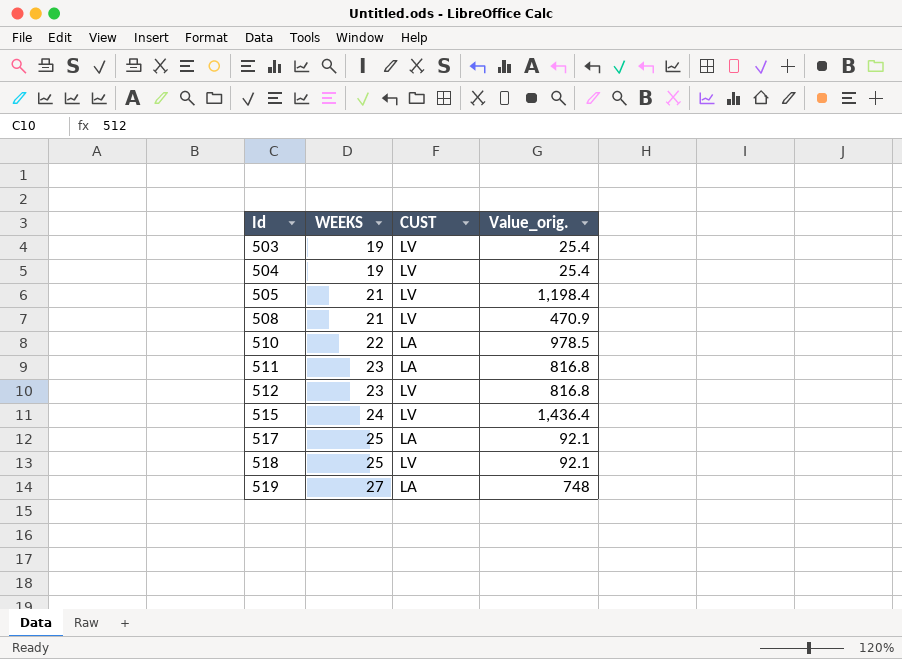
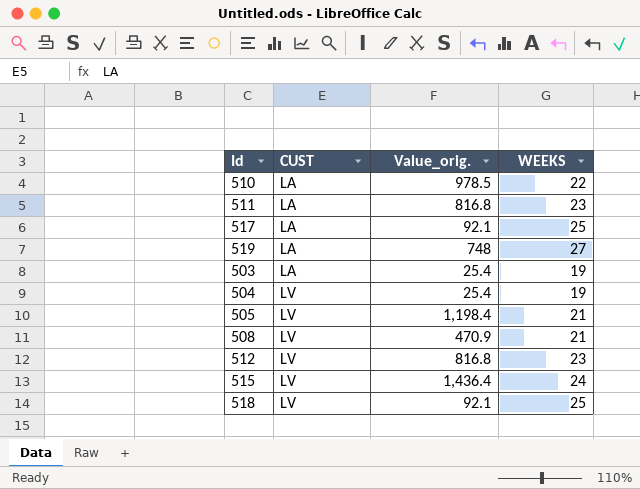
row order: Id ascending -> CUST ascending
column WEEKS | position: 2 -> 4
503 | CUST: LV -> LA

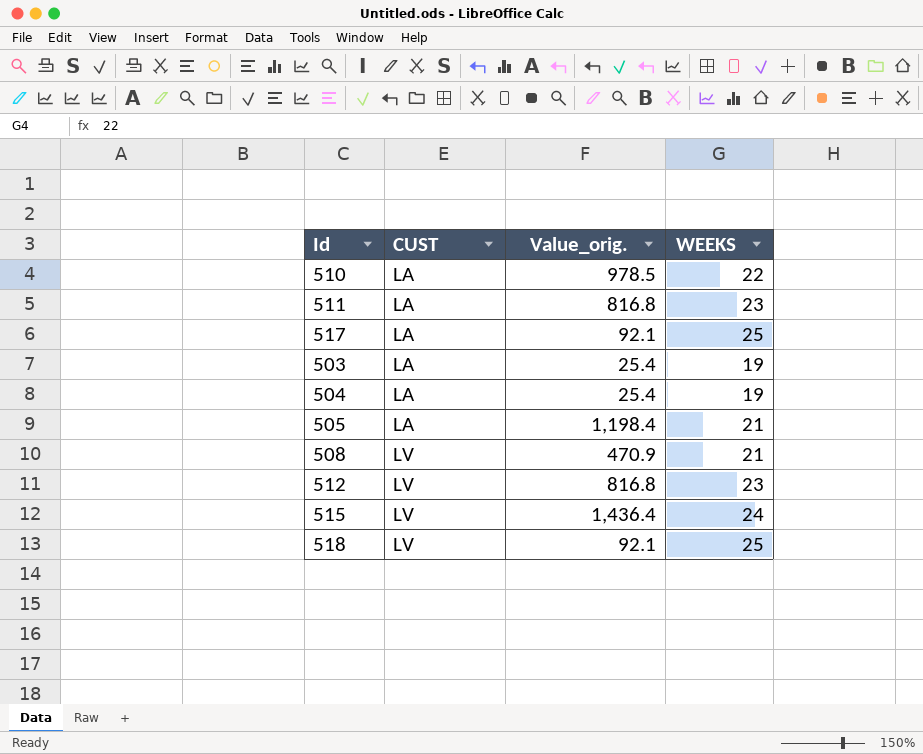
row 519: LA | 748 | 27 -> none
504 | CUST: LV -> LA
505 | CUST: LV -> LA

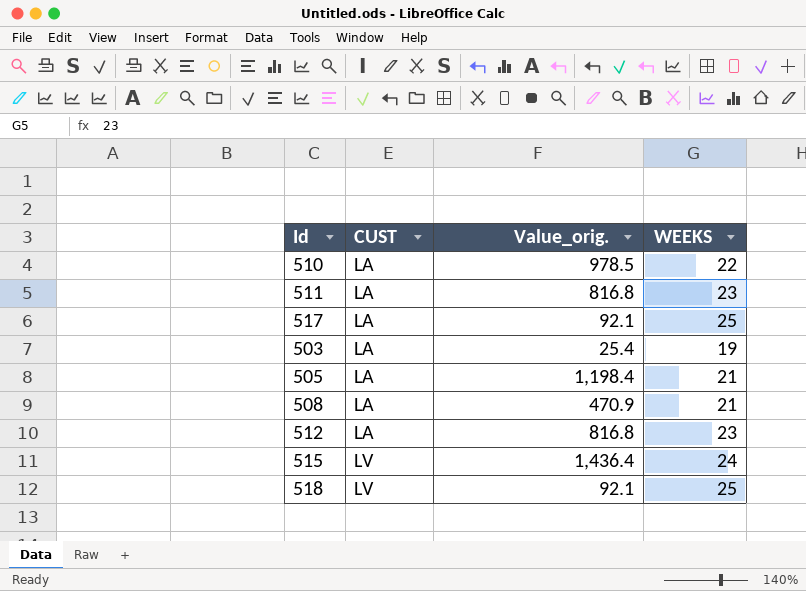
row 504: LA | 25.4 | 19 -> none
508 | CUST: LV -> LA
512 | CUST: LV -> LA

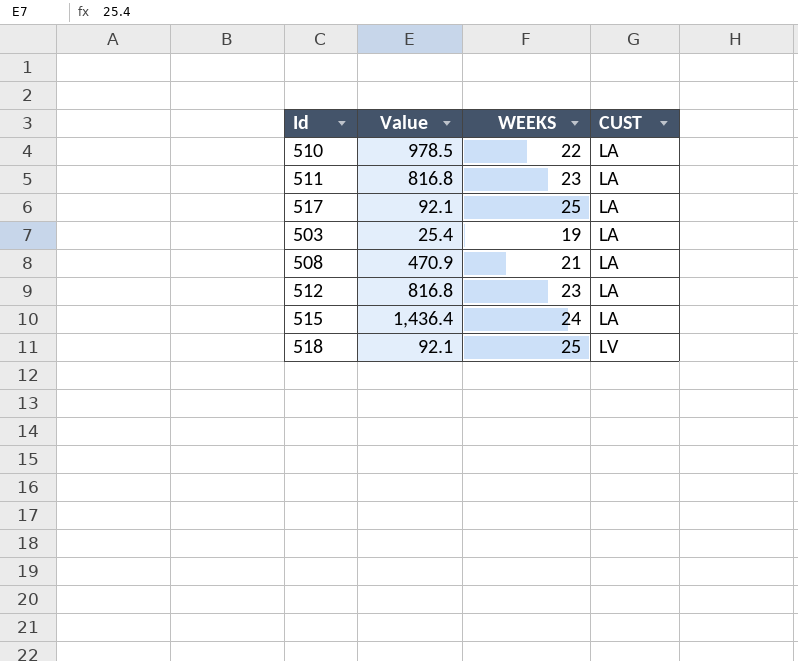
column name: Value_orig. -> Value
column CUST | position: 2 -> 4
row 505: LA | 1,198.4 | 21 -> none
515 | CUST: LV -> LA

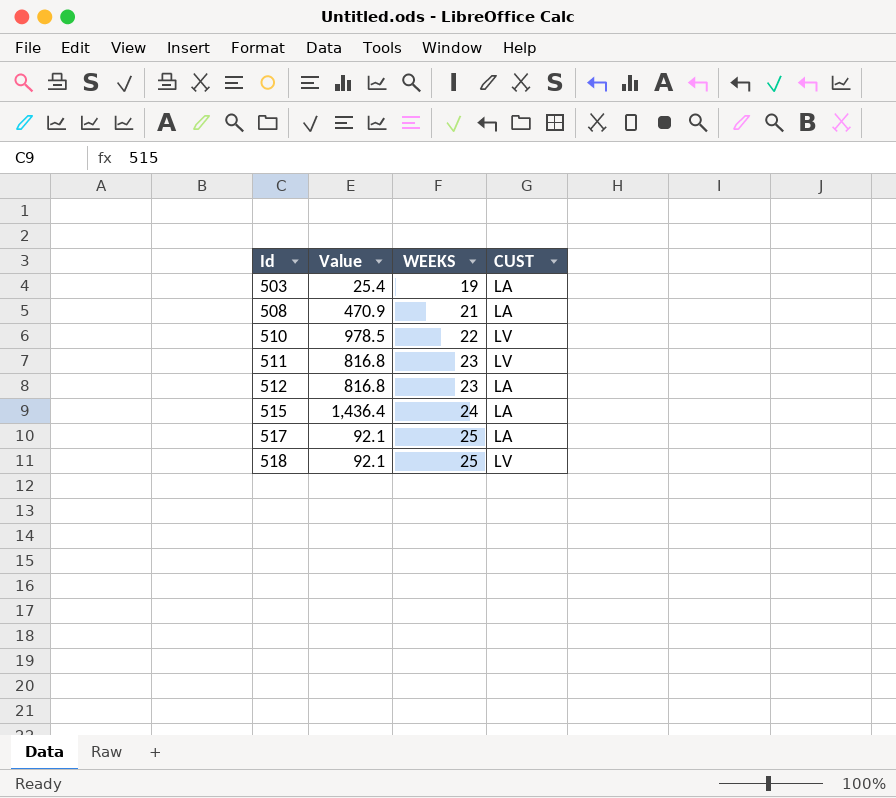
row order: CUST ascending -> Id ascending
510 | CUST: LA -> LV
511 | CUST: LA -> LV

